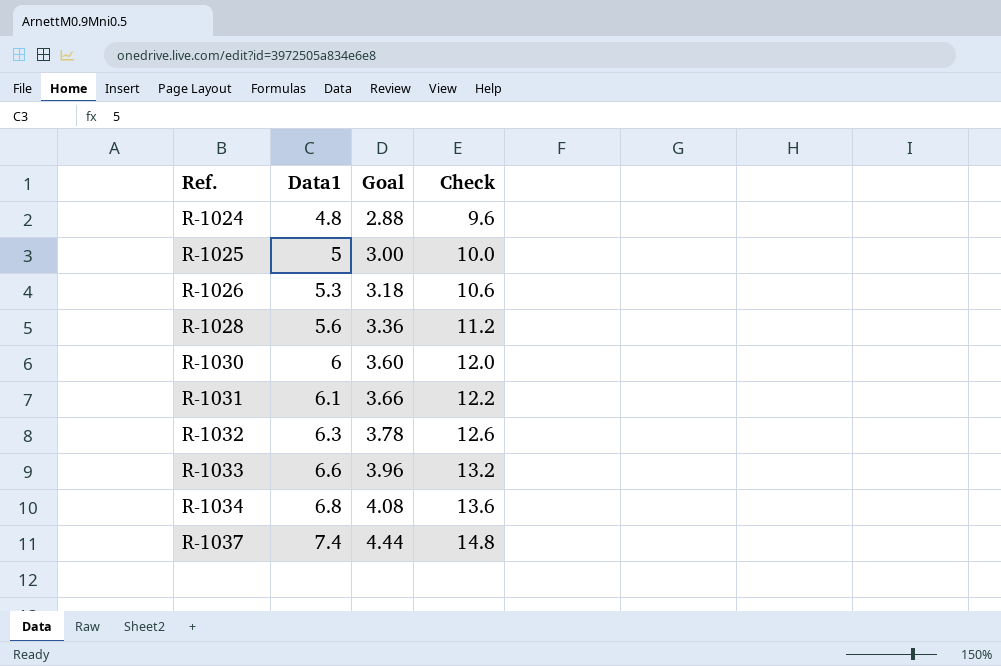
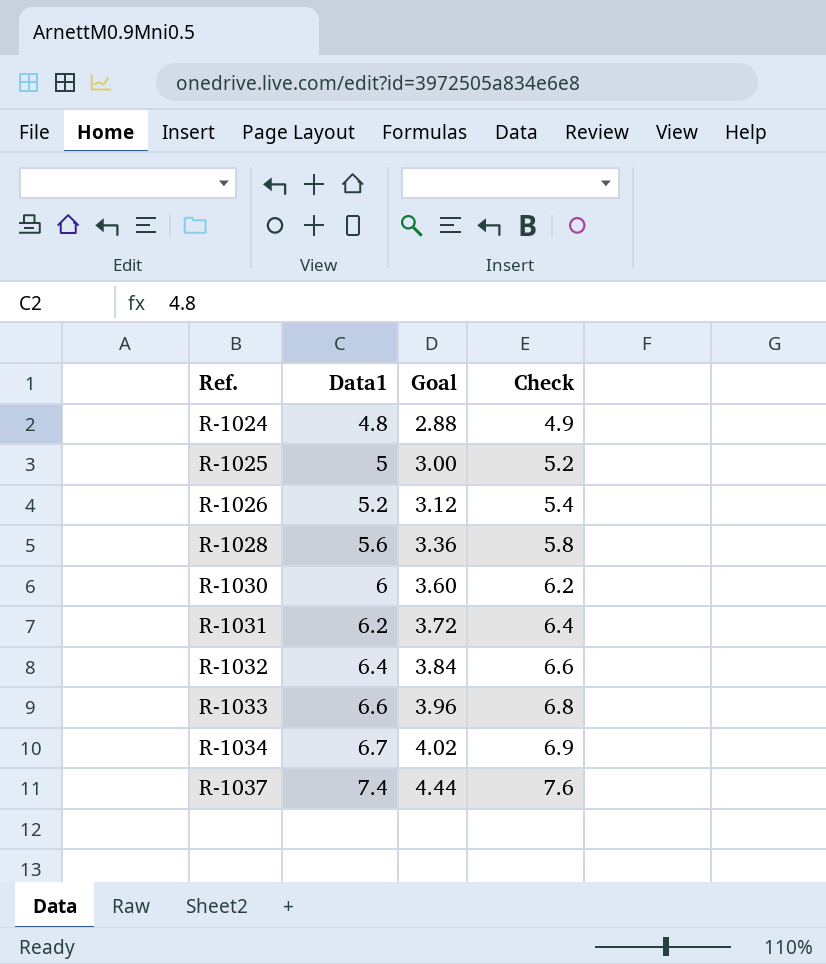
column Check | formula: [Data1] * 2 -> [Data1] * 1.03
R-1026 | Data1: 5.3 -> 5.2
R-1026 | Goal: 3.18 -> 3.12
R-1031 | Data1: 6.1 -> 6.2
R-1031 | Goal: 3.66 -> 3.72
R-1032 | Data1: 6.3 -> 6.4
R-1032 | Goal: 3.78 -> 3.84
R-1034 | Data1: 6.8 -> 6.7
R-1034 | Goal: 4.08 -> 4.02

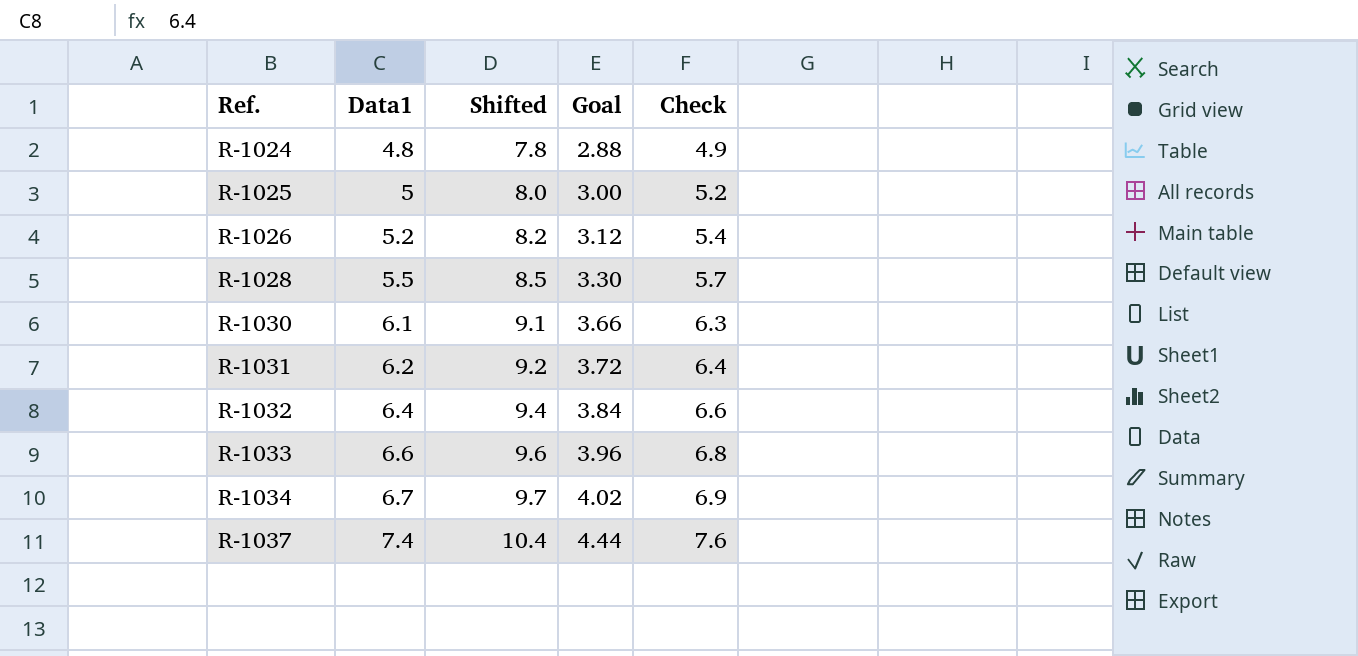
column Shifted | formula: none -> [Data1] + 3
R-1028 | Data1: 5.6 -> 5.5
R-1028 | Goal: 3.36 -> 3.30
R-1028 | Check: 5.8 -> 5.7
R-1030 | Data1: 6 -> 6.1
R-1030 | Goal: 3.60 -> 3.66
R-1030 | Check: 6.2 -> 6.3

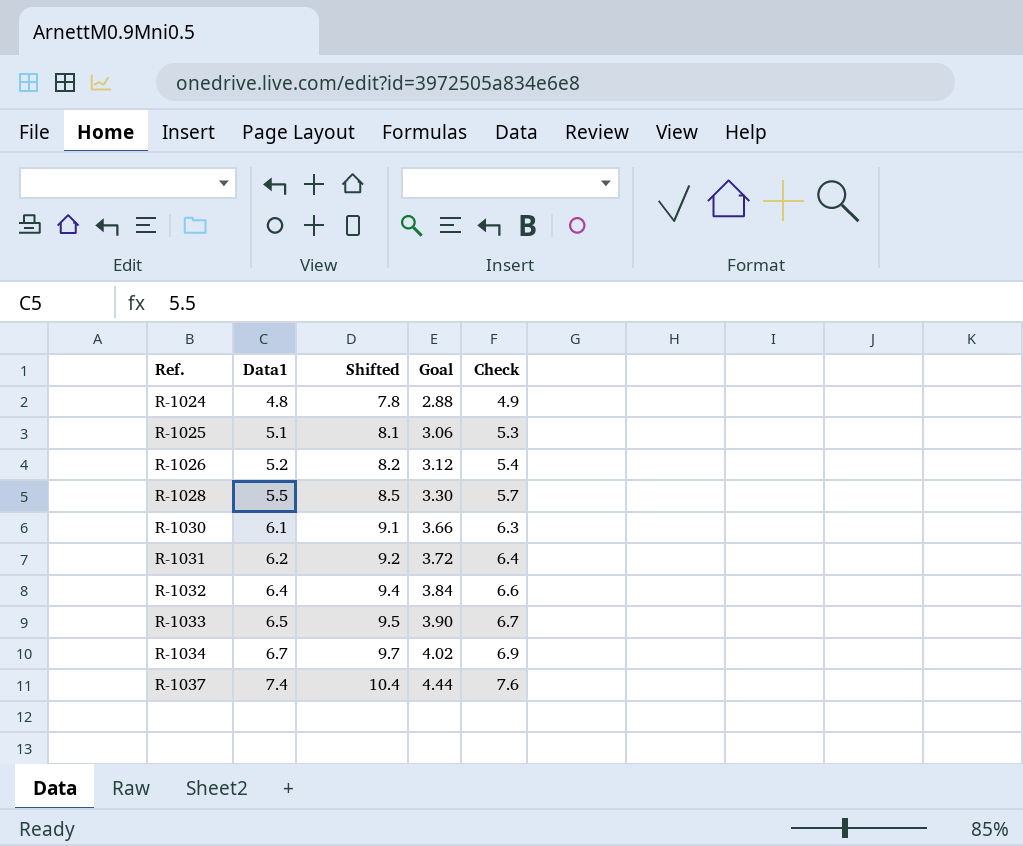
R-1025 | Data1: 5 -> 5.1
R-1025 | Shifted: 8.0 -> 8.1
R-1025 | Goal: 3.00 -> 3.06
R-1025 | Check: 5.2 -> 5.3
R-1033 | Data1: 6.6 -> 6.5
R-1033 | Shifted: 9.6 -> 9.5
R-1033 | Goal: 3.96 -> 3.90
R-1033 | Check: 6.8 -> 6.7

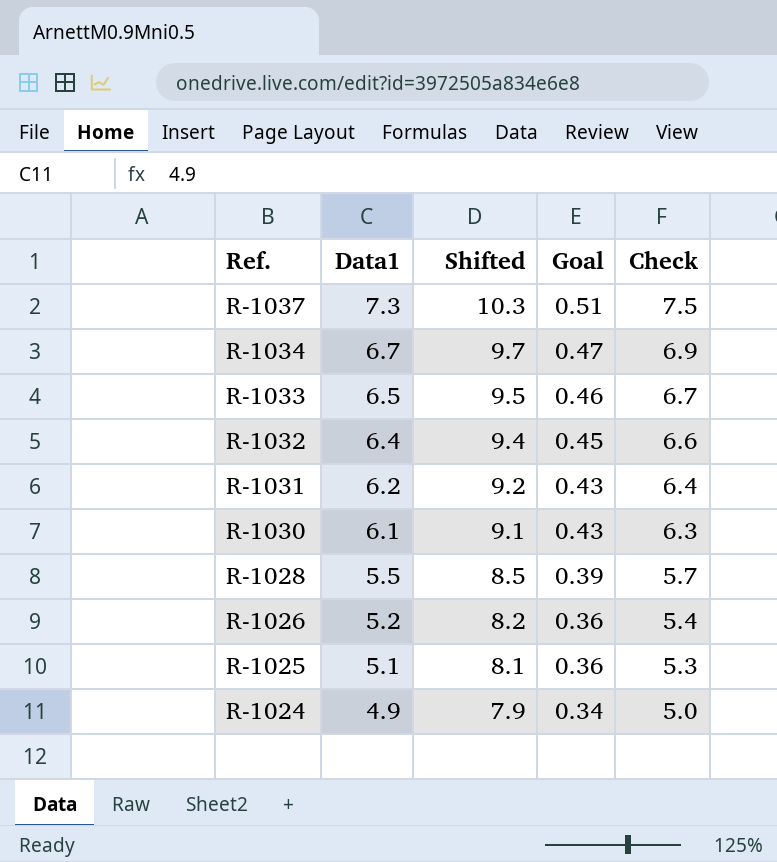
row order: Ref. ascending -> Ref. descending
column Goal | formula: [Data1] * 0.6 -> [Data1] * 0.07
R-1037 | Data1: 7.4 -> 7.3
R-1037 | Shifted: 10.4 -> 10.3
R-1037 | Check: 7.6 -> 7.5
R-1024 | Data1: 4.8 -> 4.9
R-1024 | Shifted: 7.8 -> 7.9
R-1024 | Check: 4.9 -> 5.0

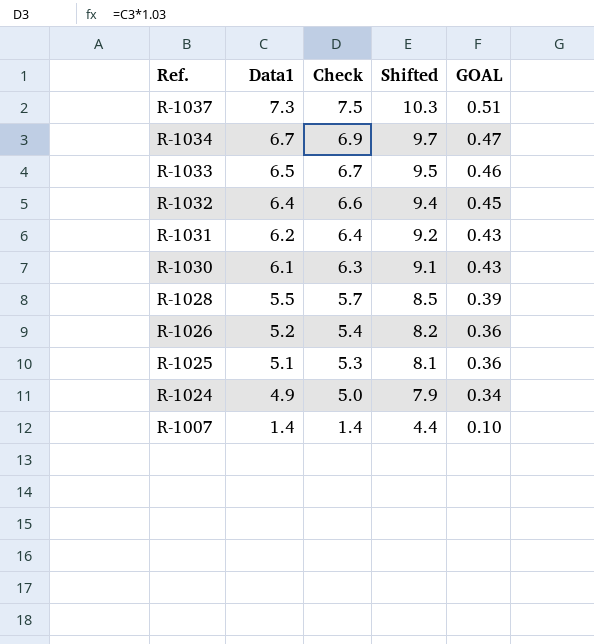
column Check | position: 5 -> 3
column name: Goal -> GOAL
row R-1007: none -> 1.4 | 1.4 | 4.4 | 0.10

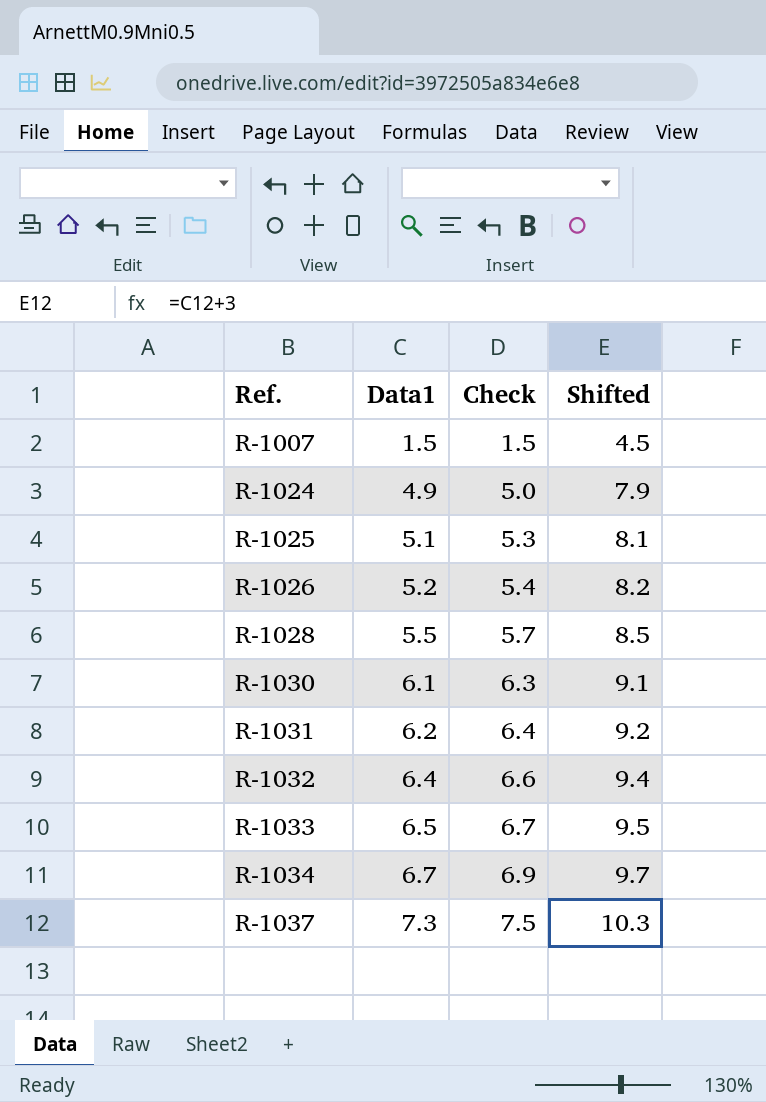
row order: Ref. descending -> Ref. ascending
column GOAL | formula: [Data1] * 0.07 -> none
R-1007 | Data1: 1.4 -> 1.5
R-1007 | Check: 1.4 -> 1.5
R-1007 | Shifted: 4.4 -> 4.5

